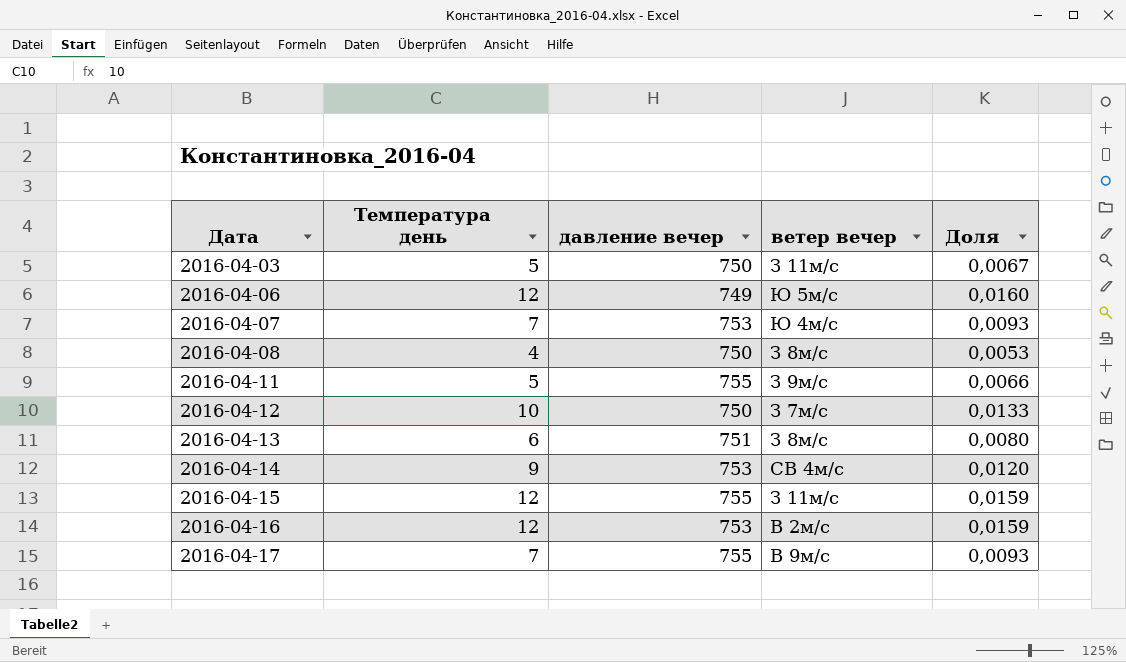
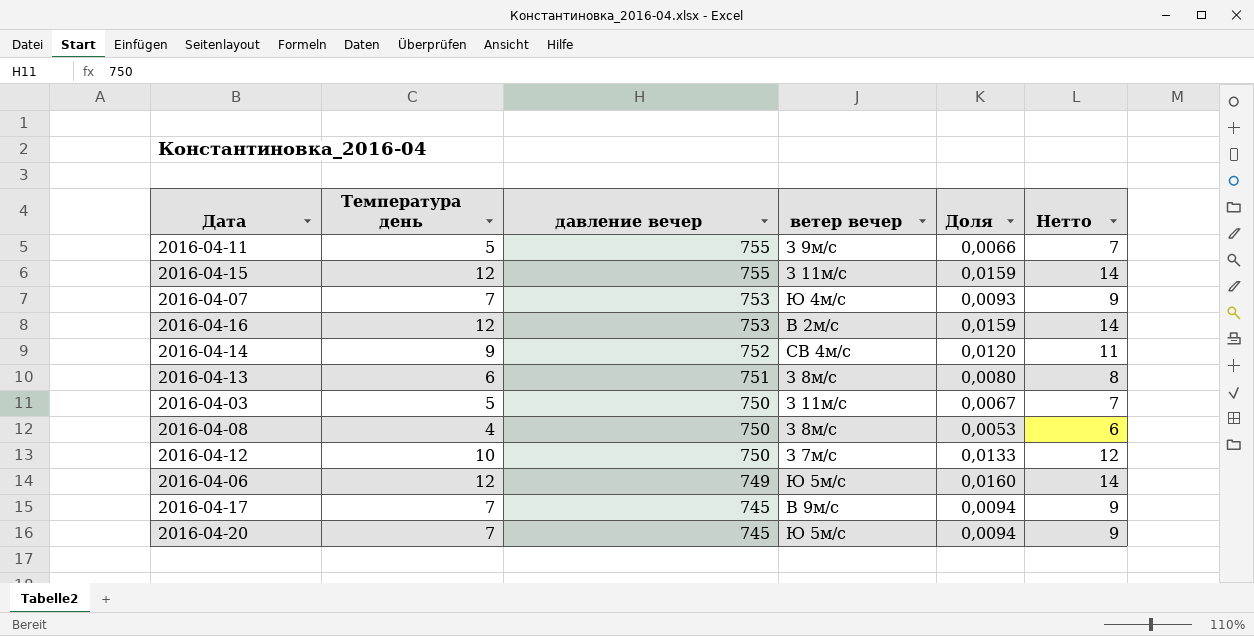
row order: Дата ascending -> давление вечер descending
column Нетто | formula: none -> [Температура день] + 2
2016-04-14 | давление вечер: 753 -> 752
2016-04-17 | давление вечер: 755 -> 745
2016-04-17 | Доля: 0,0093 -> 0,0094
row 2016-04-20: none -> 7 | 745 | Ю 5м/с | 0,0094 | 9

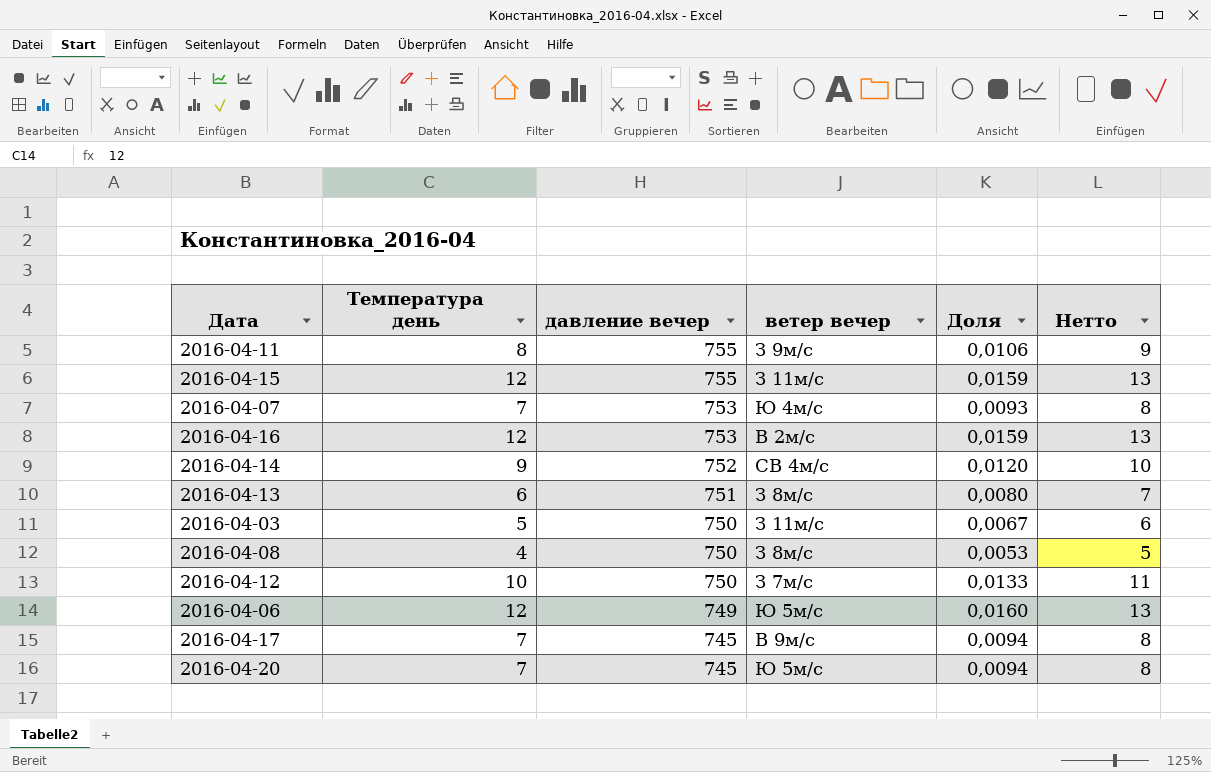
column Нетто | formula: [Температура день] + 2 -> [Температура день] + 1
2016-04-11 | Температура день: 5 -> 8
2016-04-11 | Доля: 0,0066 -> 0,0106

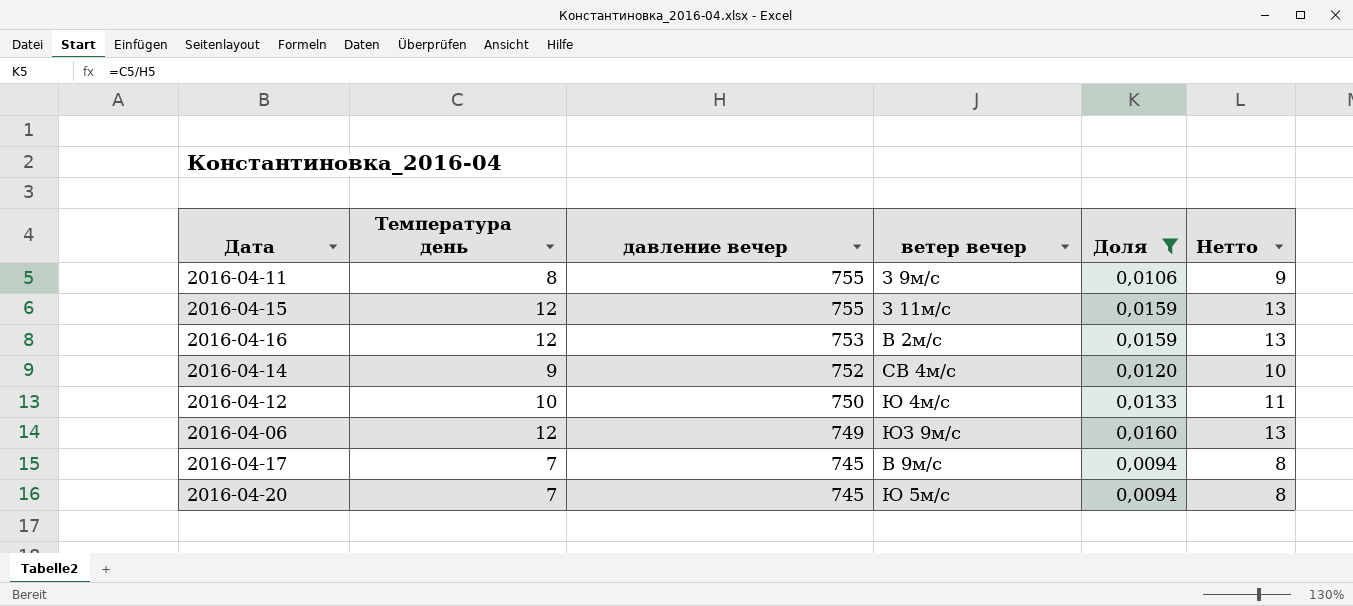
filter: none -> Доля >= 0,0094
2016-04-12 | ветер вечер: З 7м/с -> Ю 4м/с
2016-04-06 | ветер вечер: Ю 5м/с -> ЮЗ 9м/с

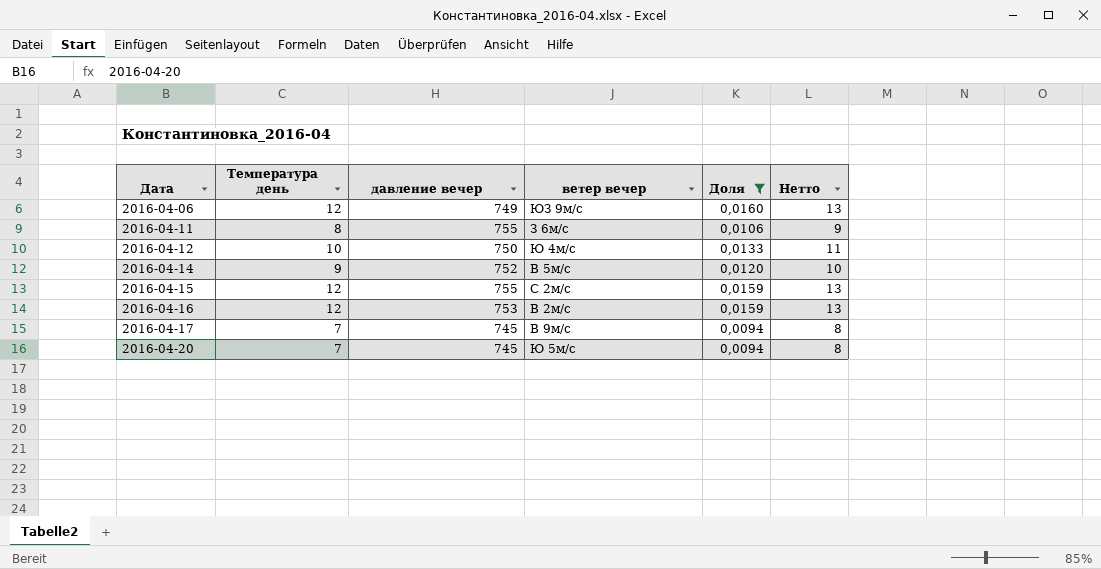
row order: давление вечер descending -> Дата ascending
2016-04-11 | ветер вечер: З 9м/с -> З 6м/с
2016-04-14 | ветер вечер: СВ 4м/с -> В 5м/с
2016-04-15 | ветер вечер: З 11м/с -> С 2м/с

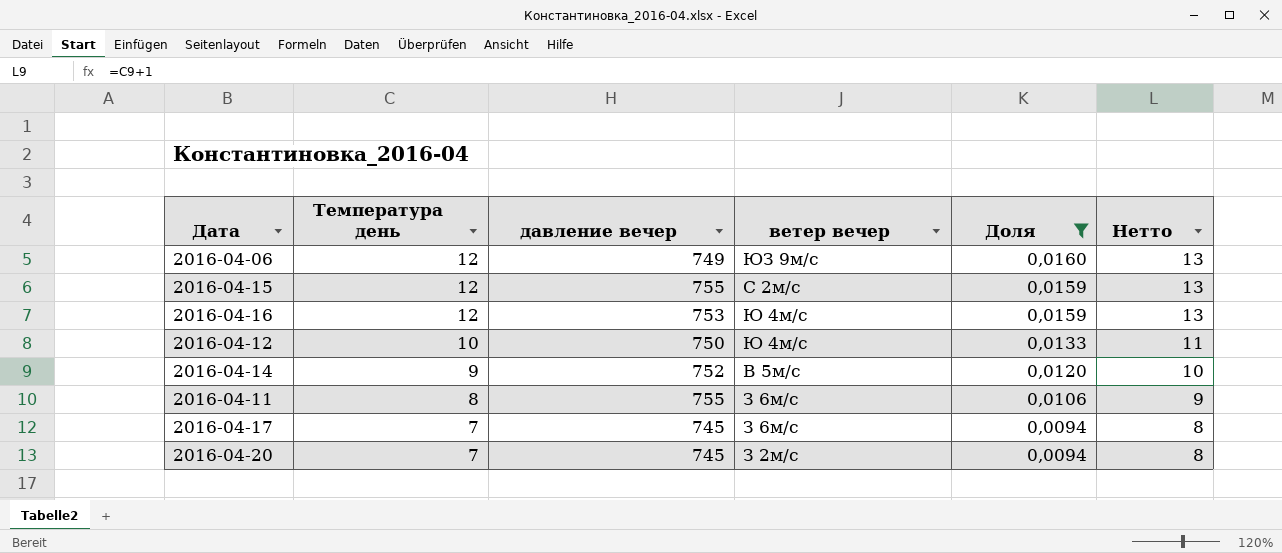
row order: Дата ascending -> Температура день descending
2016-04-16 | ветер вечер: В 2м/с -> Ю 4м/с
2016-04-17 | ветер вечер: В 9м/с -> З 6м/с
2016-04-20 | ветер вечер: Ю 5м/с -> З 2м/с

